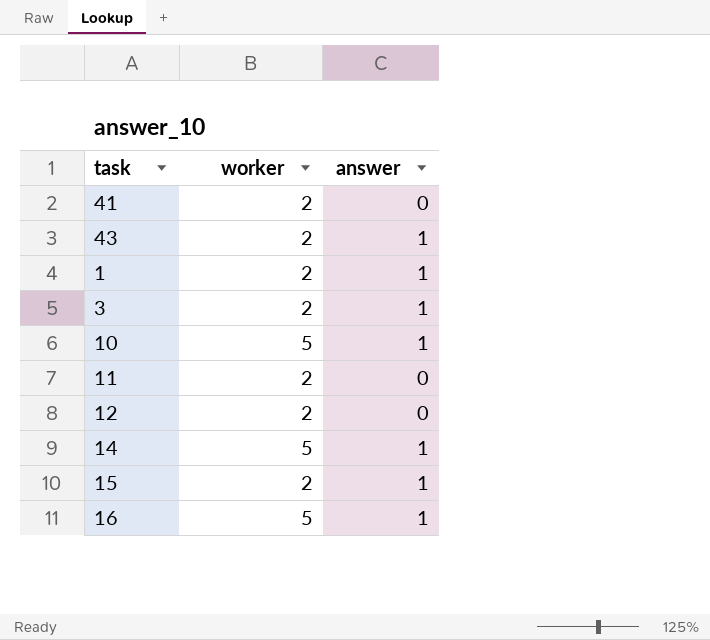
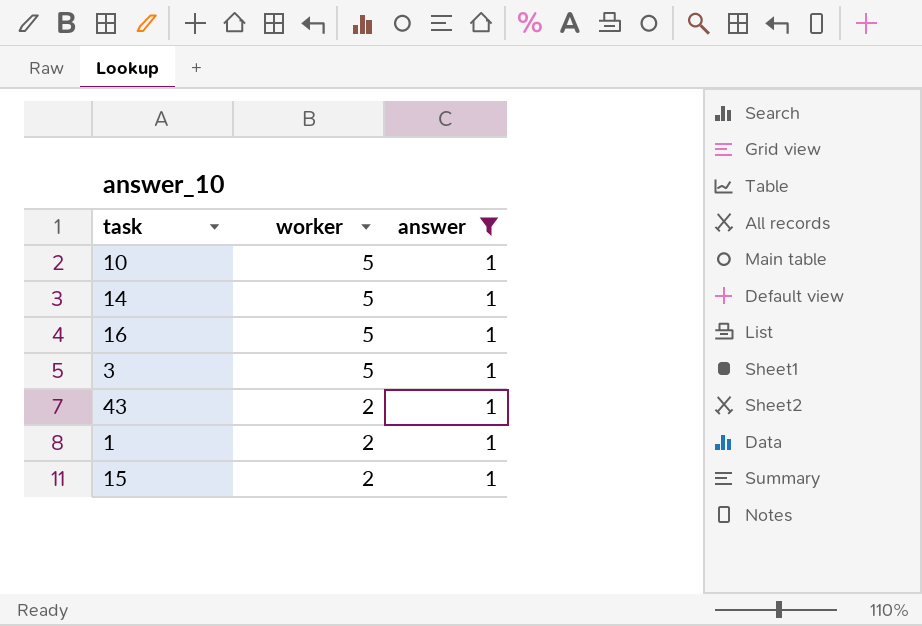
filter: none -> answer = 1
row order: none -> worker descending
3 | worker: 2 -> 5

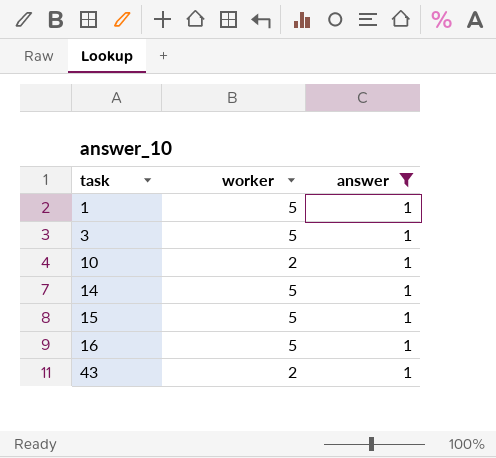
row order: worker descending -> task ascending
1 | worker: 2 -> 5
10 | worker: 5 -> 2
15 | worker: 2 -> 5

